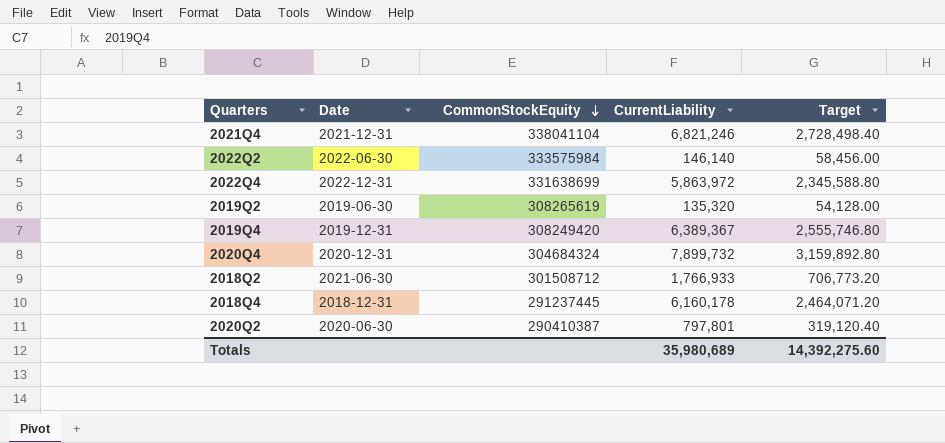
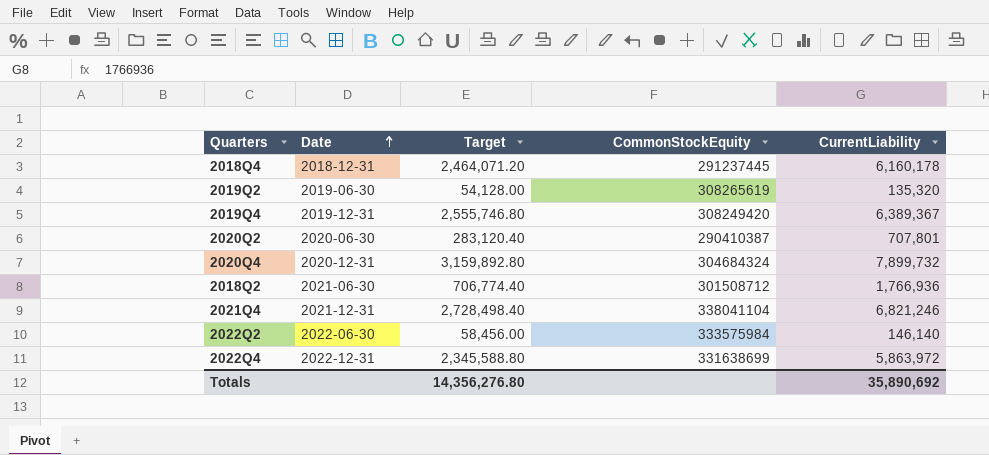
row order: CommonStockEquity descending -> Date ascending
column Target | position: 5 -> 3
2020Q2 | Target: 319,120.40 -> 283,120.40
2020Q2 | CurrentLiability: 797,801 -> 707,801
2018Q2 | Target: 706,773.20 -> 706,774.40
2018Q2 | CurrentLiability: 1,766,933 -> 1,766,936
Totals | Target: 14,392,275.60 -> 14,356,276.80
Totals | CurrentLiability: 35,980,689 -> 35,890,692

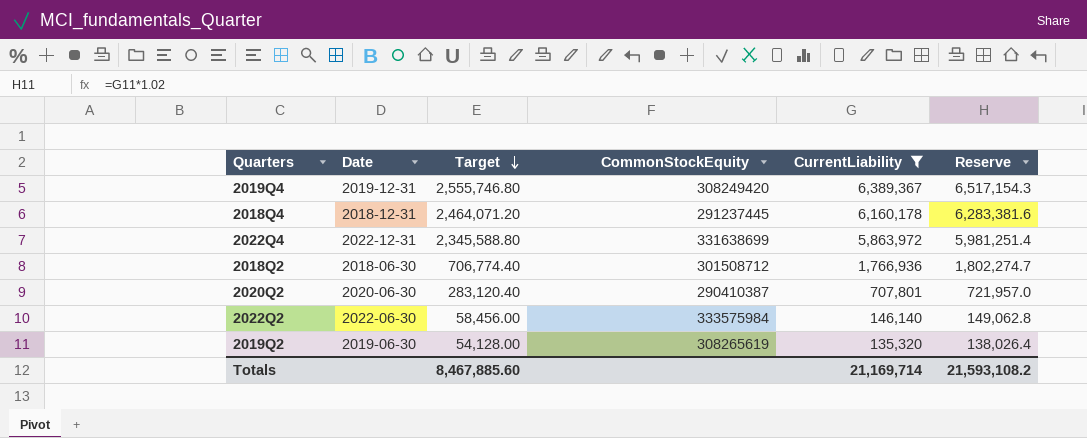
filter: none -> CurrentLiability <= 6,389,367
row order: Date ascending -> Target descending
column Reserve | formula: none -> [CurrentLiability] * 1.02
2018Q2 | Date: 2021-06-30 -> 2018-06-30
Totals | Target: 14,356,276.80 -> 8,467,885.60
Totals | CurrentLiability: 35,890,692 -> 21,169,714

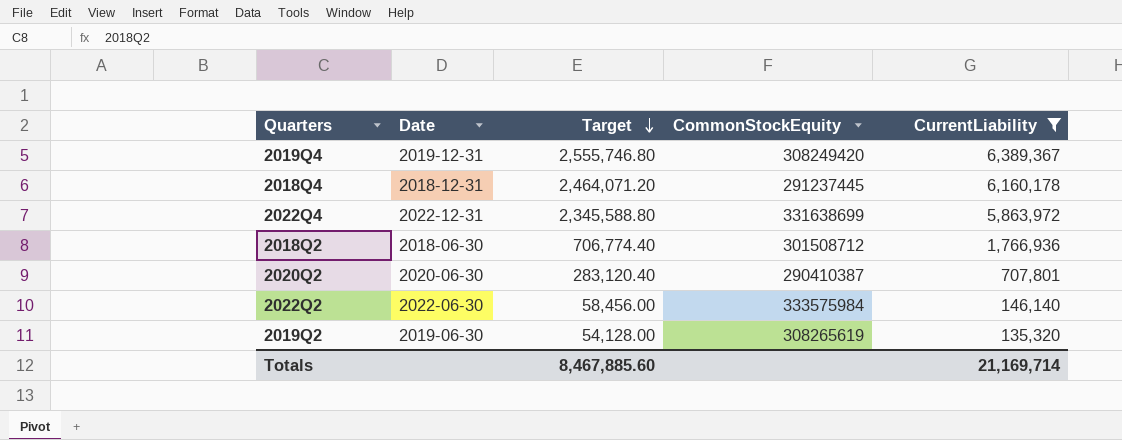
column Reserve | formula: [CurrentLiability] * 1.02 -> none

